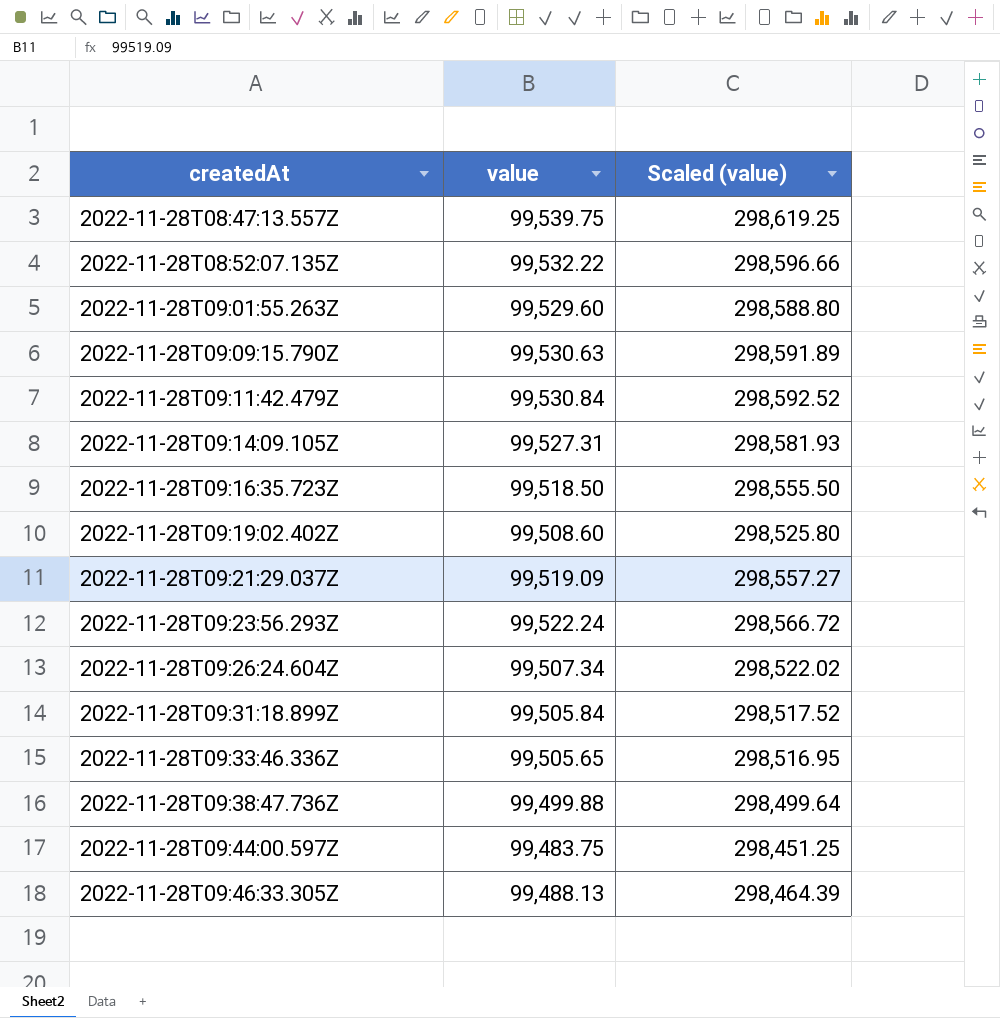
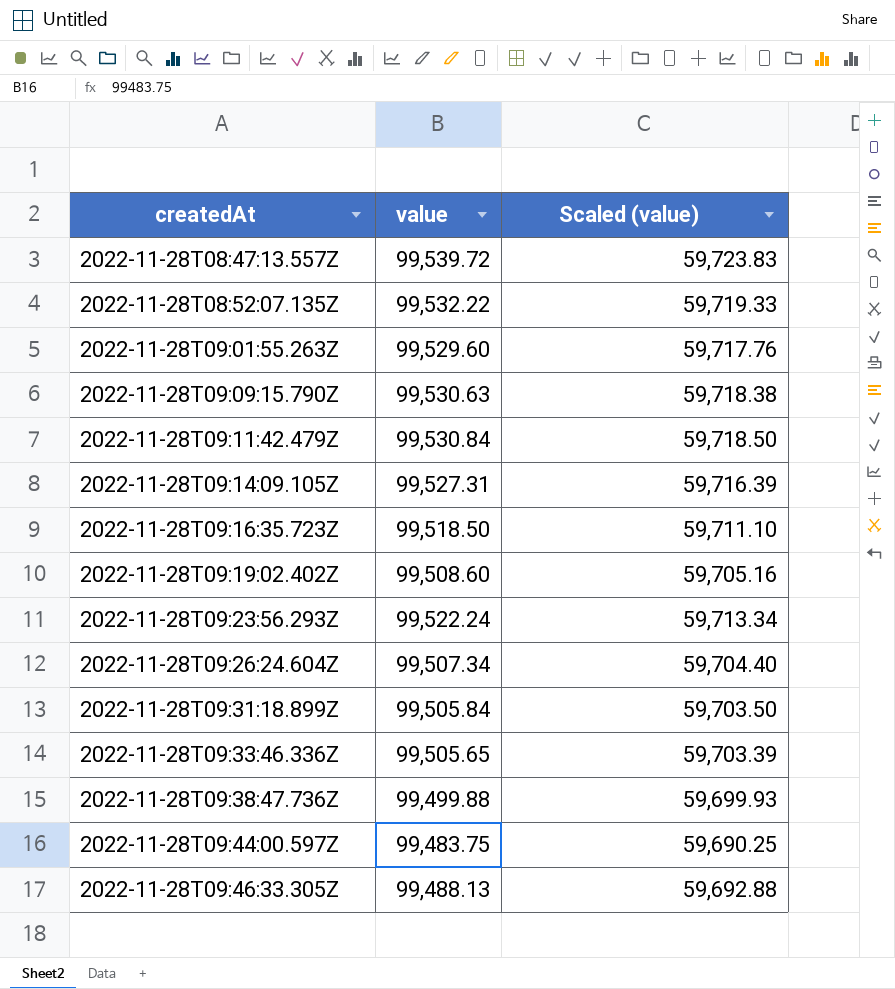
column Scaled (value) | formula: [value] * 3 -> [value] * 0.6
row 2022-11-28T09:21:29.037Z: 99,519.09 | 298,557.27 -> none
2022-11-28T08:47:13.557Z | value: 99,539.75 -> 99,539.72

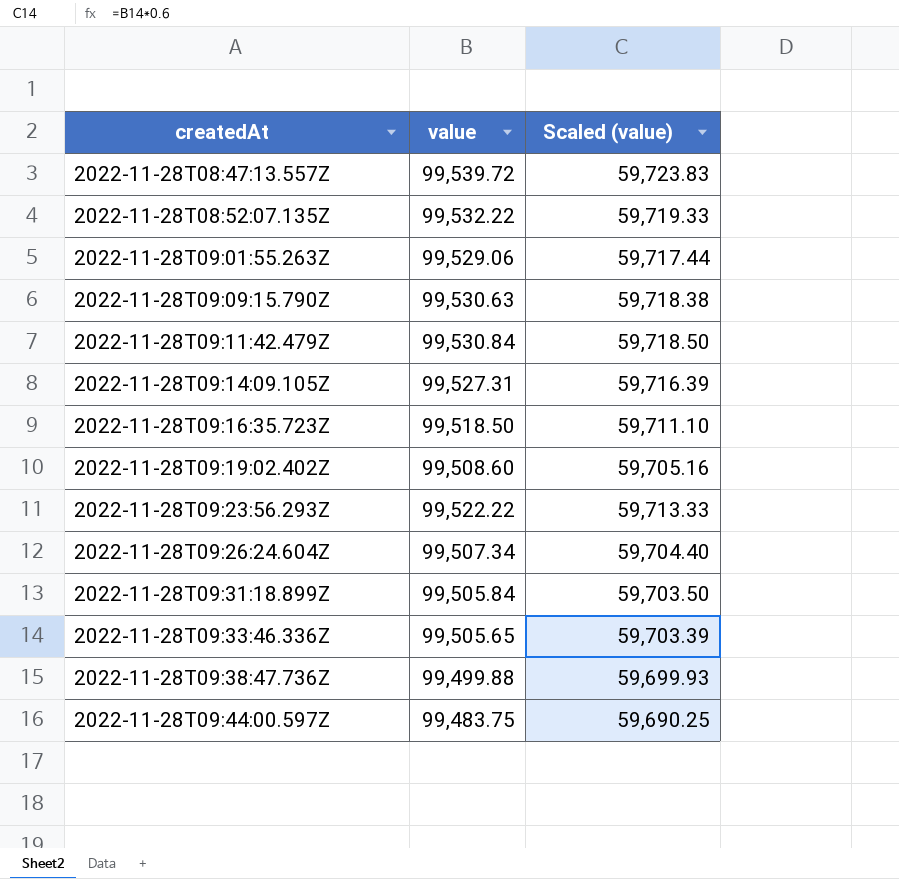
row 2022-11-28T09:46:33.305Z: 99,488.13 | 59,692.88 -> none
2022-11-28T09:01:55.263Z | value: 99,529.60 -> 99,529.06
2022-11-28T09:01:55.263Z | Scaled (value): 59,717.76 -> 59,717.44
2022-11-28T09:23:56.293Z | value: 99,522.24 -> 99,522.22
2022-11-28T09:23:56.293Z | Scaled (value): 59,713.34 -> 59,713.33

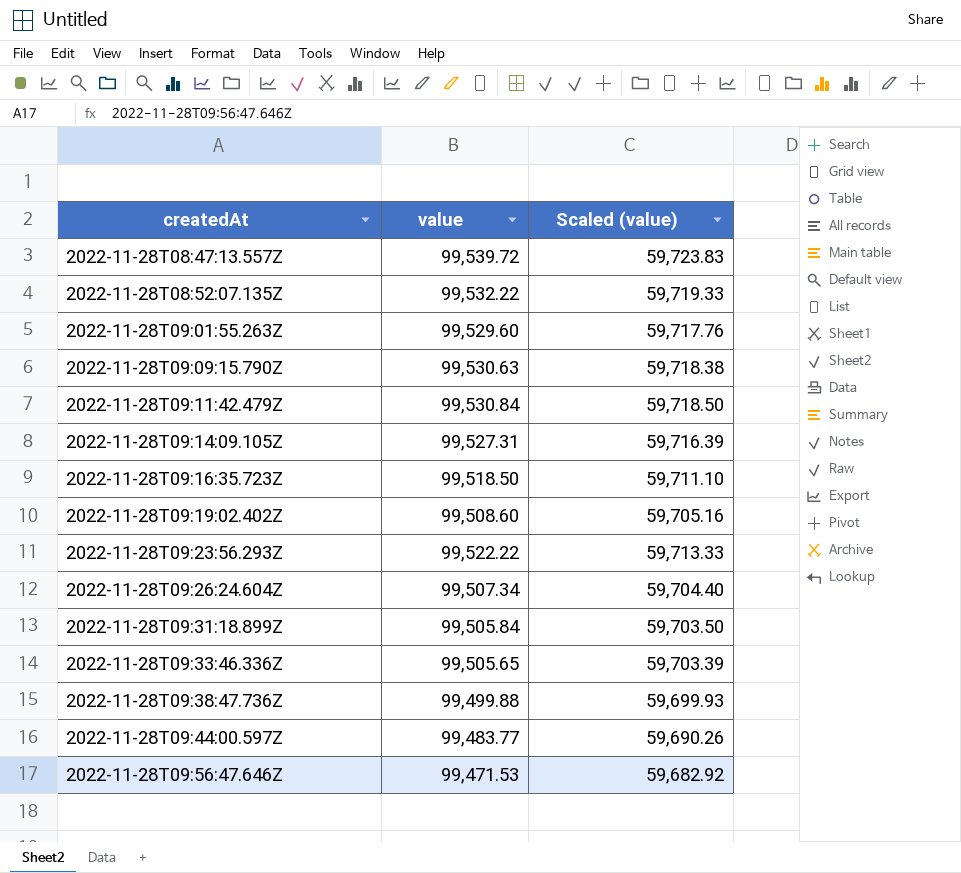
2022-11-28T09:01:55.263Z | value: 99,529.06 -> 99,529.60
2022-11-28T09:01:55.263Z | Scaled (value): 59,717.44 -> 59,717.76
2022-11-28T09:44:00.597Z | value: 99,483.75 -> 99,483.77
2022-11-28T09:44:00.597Z | Scaled (value): 59,690.25 -> 59,690.26
row 2022-11-28T09:56:47.646Z: none -> 99,471.53 | 59,682.92

